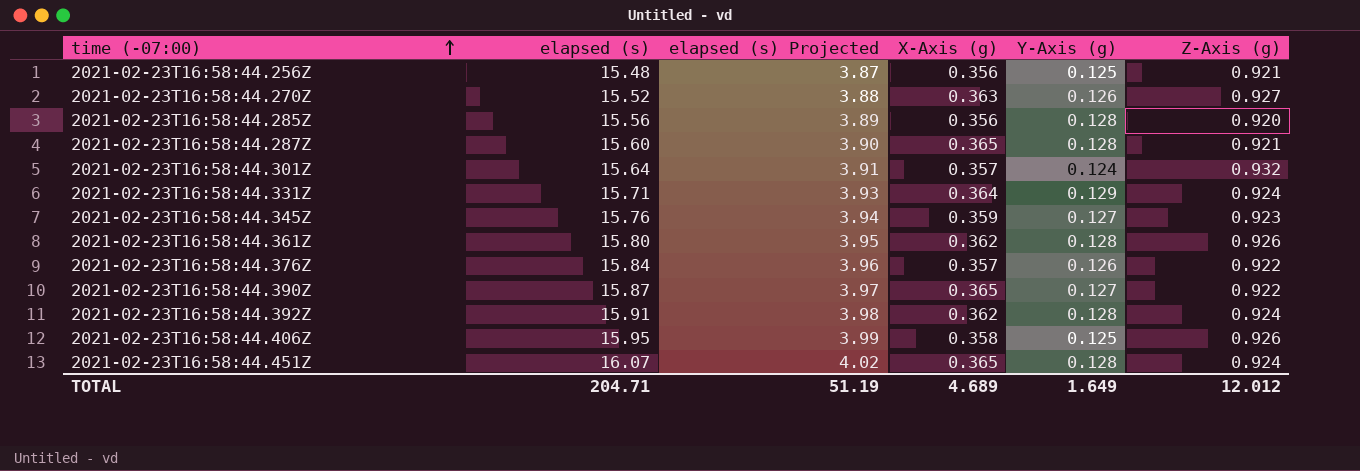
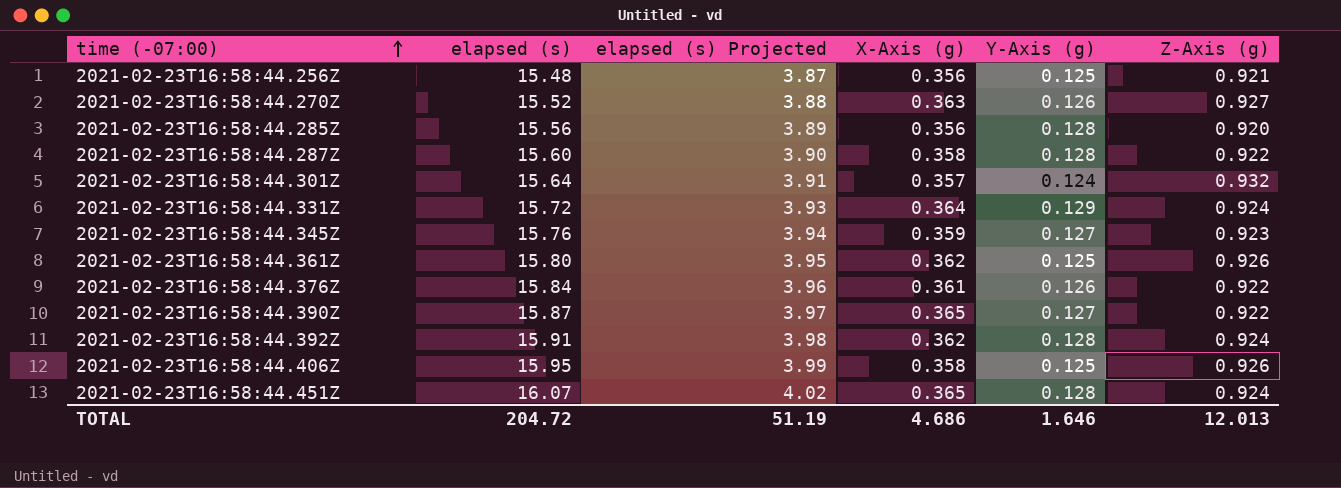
2021-02-23T16:58:44.287Z | X-Axis (g): 0.365 -> 0.358
2021-02-23T16:58:44.287Z | Z-Axis (g): 0.921 -> 0.922
2021-02-23T16:58:44.331Z | elapsed (s): 15.71 -> 15.72
2021-02-23T16:58:44.361Z | Y-Axis (g): 0.128 -> 0.125
2021-02-23T16:58:44.376Z | X-Axis (g): 0.357 -> 0.361
TOTAL | elapsed (s): 204.71 -> 204.72
TOTAL | X-Axis (g): 4.689 -> 4.686
TOTAL | Y-Axis (g): 1.649 -> 1.646
TOTAL | Z-Axis (g): 12.012 -> 12.013

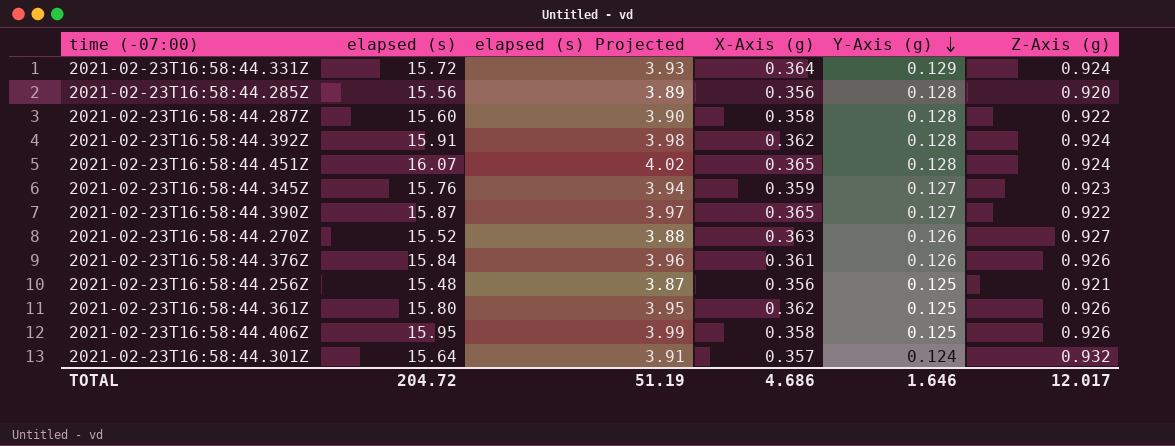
row order: time (-07:00) ascending -> Y-Axis (g) descending
2021-02-23T16:58:44.376Z | Z-Axis (g): 0.922 -> 0.926
TOTAL | Z-Axis (g): 12.013 -> 12.017

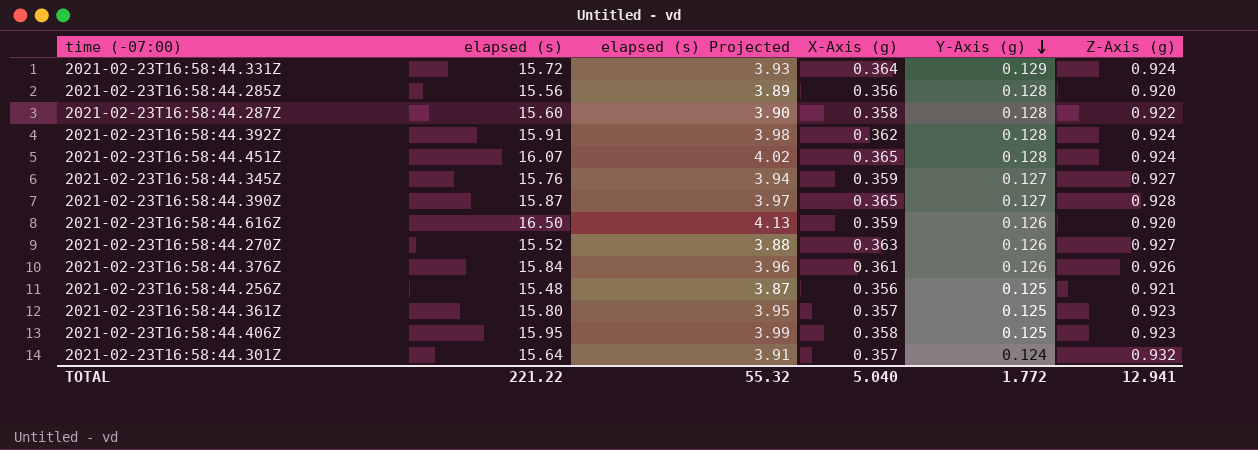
2021-02-23T16:58:44.345Z | Z-Axis (g): 0.923 -> 0.927
2021-02-23T16:58:44.390Z | Z-Axis (g): 0.922 -> 0.928
row 2021-02-23T16:58:44.616Z: none -> 16.50 | 4.13 | 0.359 | 0.126 | 0.920
2021-02-23T16:58:44.361Z | X-Axis (g): 0.362 -> 0.357
2021-02-23T16:58:44.361Z | Z-Axis (g): 0.926 -> 0.923
2021-02-23T16:58:44.406Z | Z-Axis (g): 0.926 -> 0.923
TOTAL | elapsed (s): 204.72 -> 221.22
TOTAL | elapsed (s) Projected: 51.19 -> 55.32
TOTAL | X-Axis (g): 4.686 -> 5.040
TOTAL | Y-Axis (g): 1.646 -> 1.772
TOTAL | Z-Axis (g): 12.017 -> 12.941

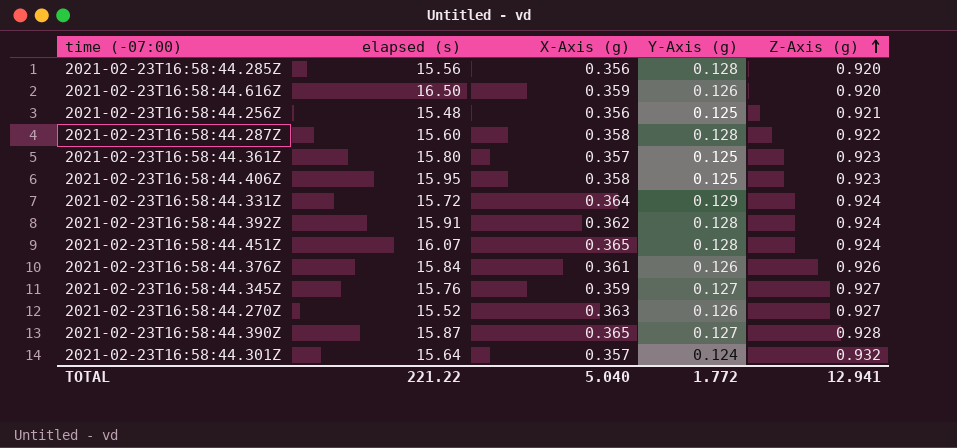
row order: Y-Axis (g) descending -> Z-Axis (g) ascending
column elapsed (s) Projected | formula: [elapsed (s)] * 0.25 -> none

